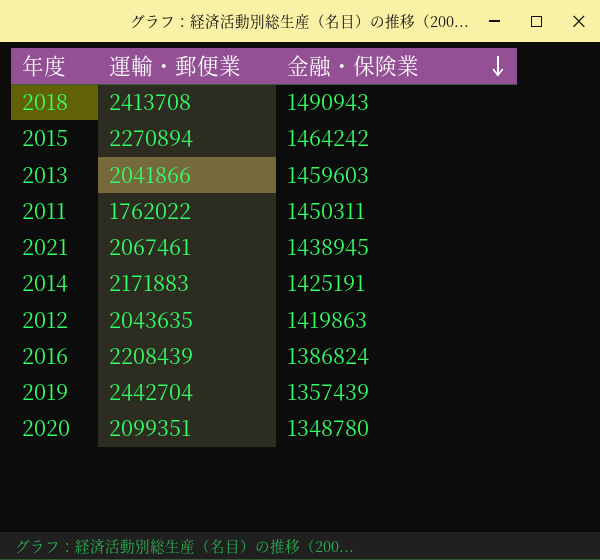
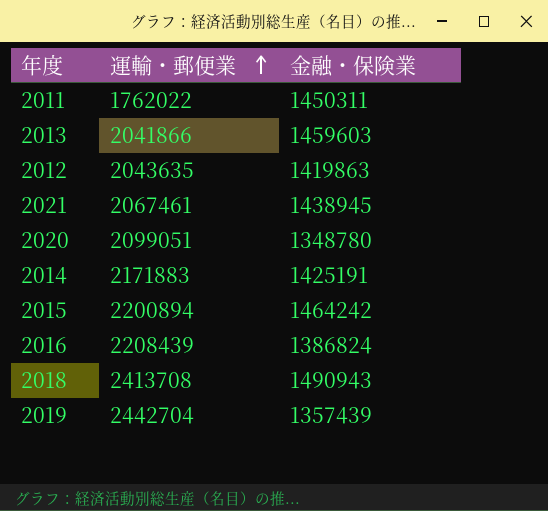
row order: 金融・保険業 descending -> 運輸・郵便業 ascending
2020 | 運輸・郵便業: 2099351 -> 2099051
2015 | 運輸・郵便業: 2270894 -> 2200894

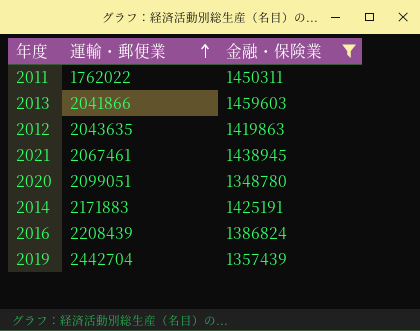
filter: none -> 金融・保険業 <= 1459603

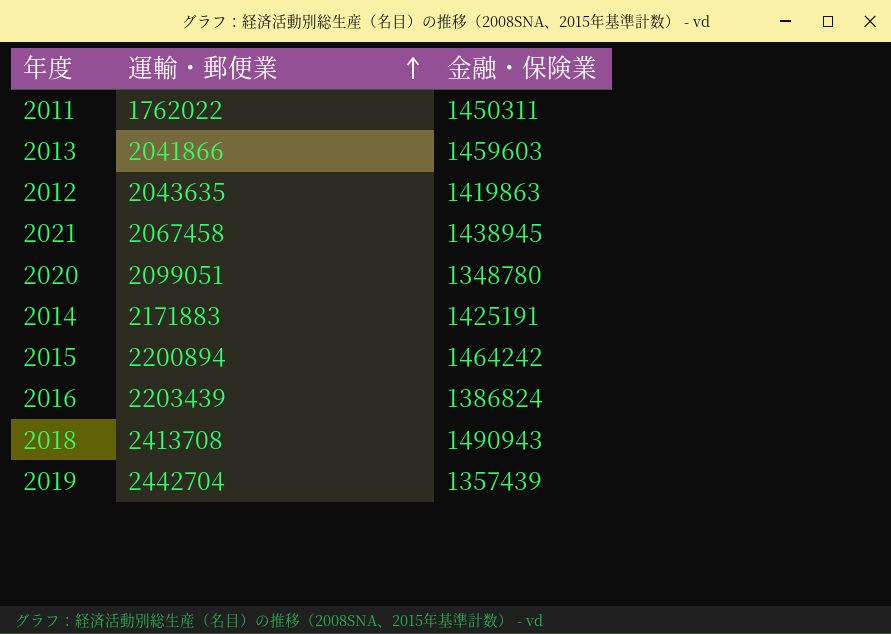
filter: 金融・保険業 <= 1459603 -> none
2021 | 運輸・郵便業: 2067461 -> 2067458
2016 | 運輸・郵便業: 2208439 -> 2203439

